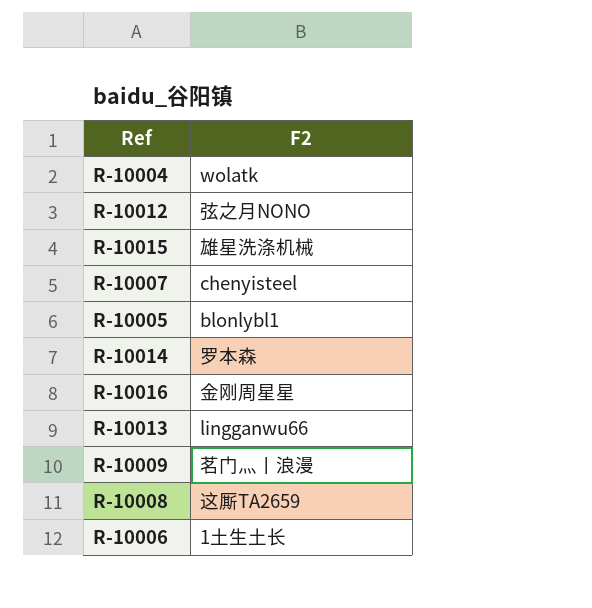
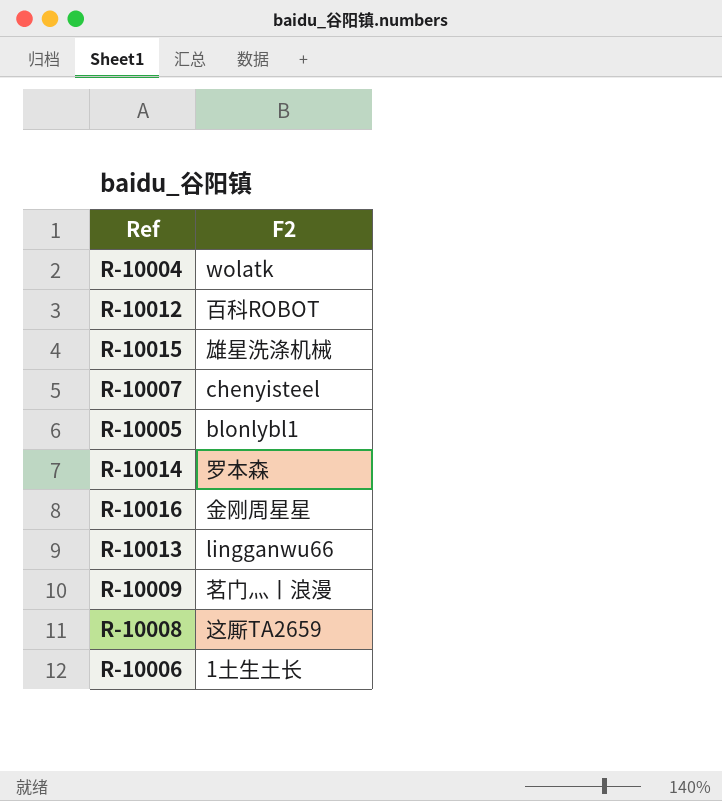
R-10012 | F2: 弦之月NONO -> 百科ROBOT

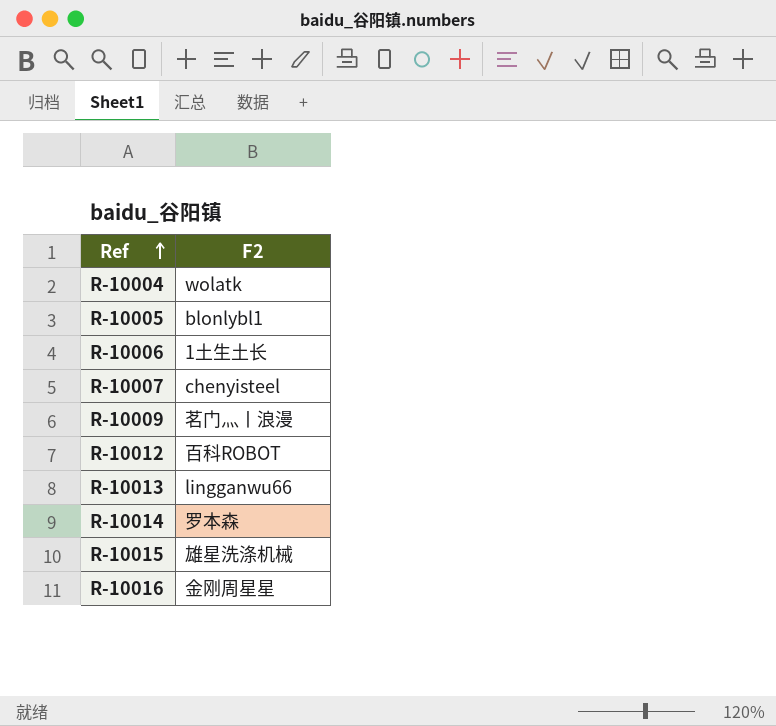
row order: none -> Ref ascending
row R-10008: 这厮TA2659 -> none

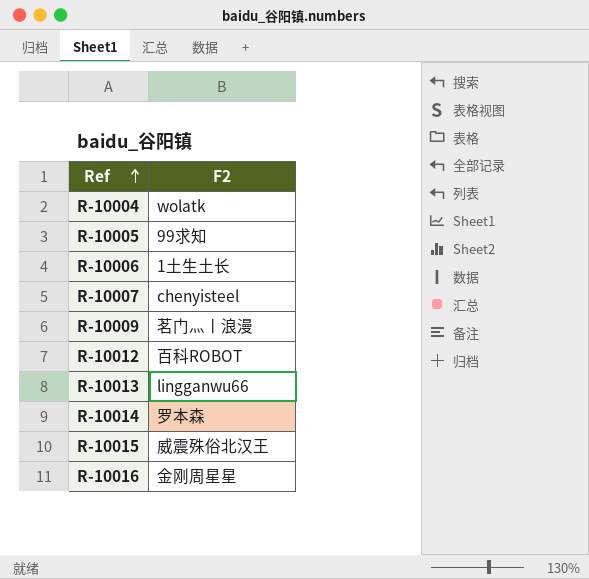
R-10005 | F2: blonlybl1 -> 99求知
R-10015 | F2: 雄星洗涤机械 -> 威震殊俗北汉王

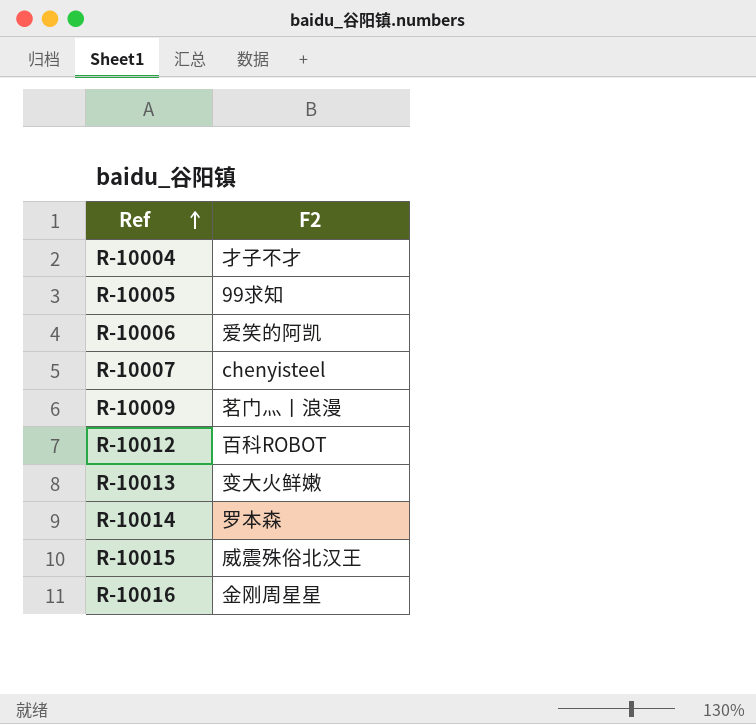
R-10004 | F2: wolatk -> 才子不才
R-10006 | F2: 1土生土长 -> 爱笑的阿凯
R-10013 | F2: lingganwu66 -> 变大火鲜嫩

